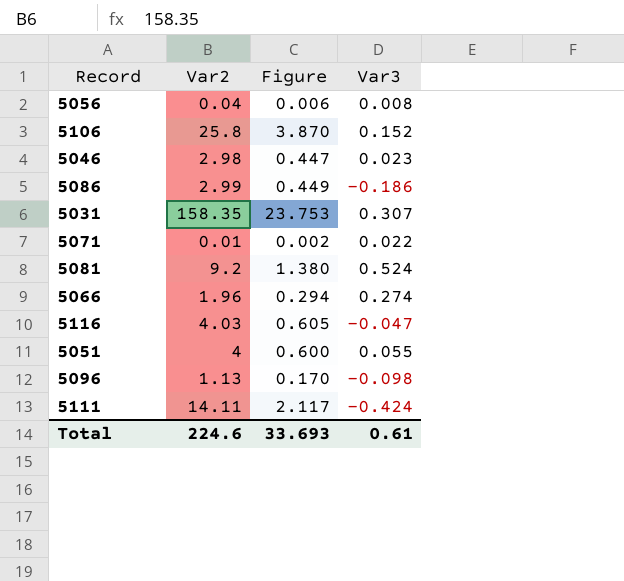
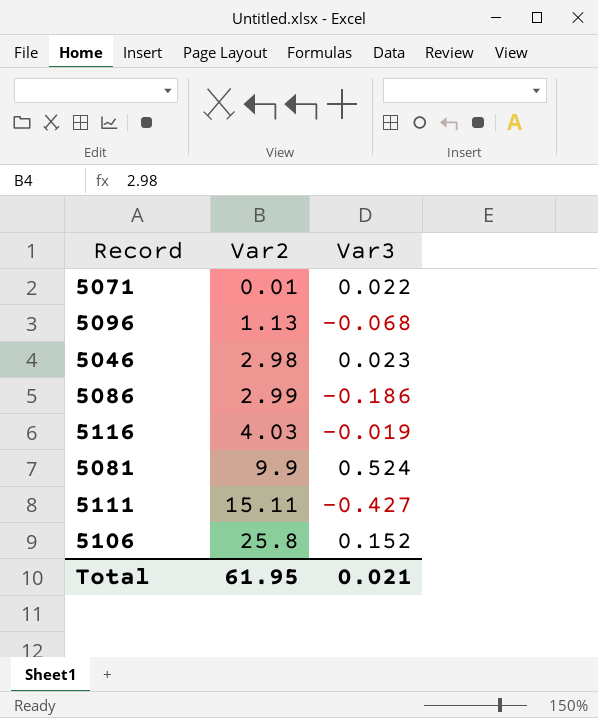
row order: none -> Var2 ascending
column Figure | formula: [Var2] * 0.15 -> none
row 5056: 0.04 | 0.006 | 0.008 -> none
row 5031: 158.35 | 23.753 | 0.307 -> none
row 5066: 1.96 | 0.294 | 0.274 -> none
row 5051: 4 | 0.600 | 0.055 -> none
5096 | Var3: -0.098 -> -0.068
5116 | Var3: -0.047 -> -0.019
5081 | Var2: 9.2 -> 9.9
5111 | Var2: 14.11 -> 15.11
5111 | Var3: -0.424 -> -0.427
Total | Var2: 224.6 -> 61.95
Total | Var3: 0.61 -> 0.021

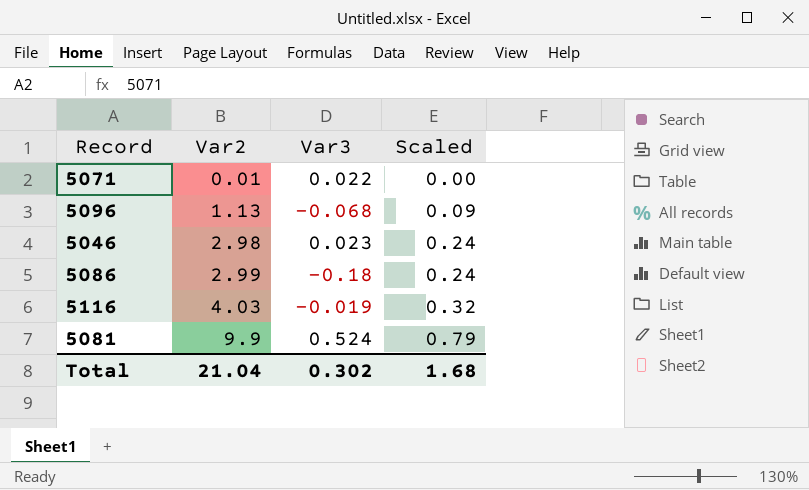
column Scaled | formula: none -> [Var2] * 0.08
row 5111: 15.11 | -0.427 -> none
row 5106: 25.8 | 0.152 -> none
5086 | Var3: -0.186 -> -0.18
Total | Var2: 61.95 -> 21.04
Total | Var3: 0.021 -> 0.302

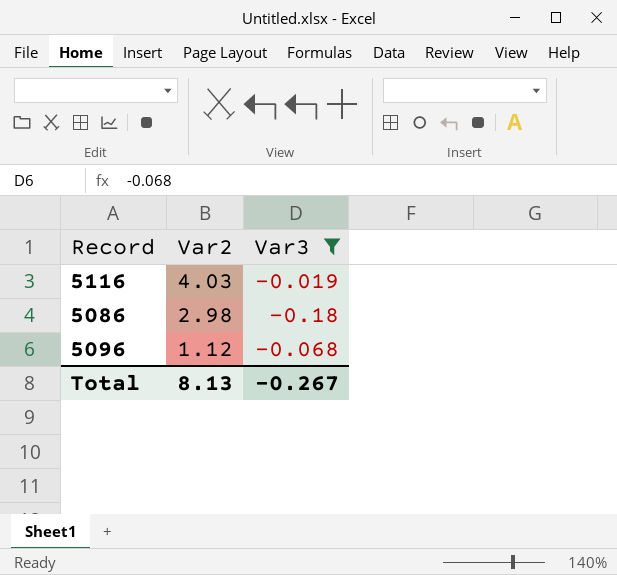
filter: none -> Var3 <= -0.019
row order: Var2 ascending -> Var2 descending
column Scaled | formula: [Var2] * 0.08 -> none
5086 | Var2: 2.99 -> 2.98
5096 | Var2: 1.13 -> 1.12
Total | Var2: 21.04 -> 8.13
Total | Var3: 0.302 -> -0.267

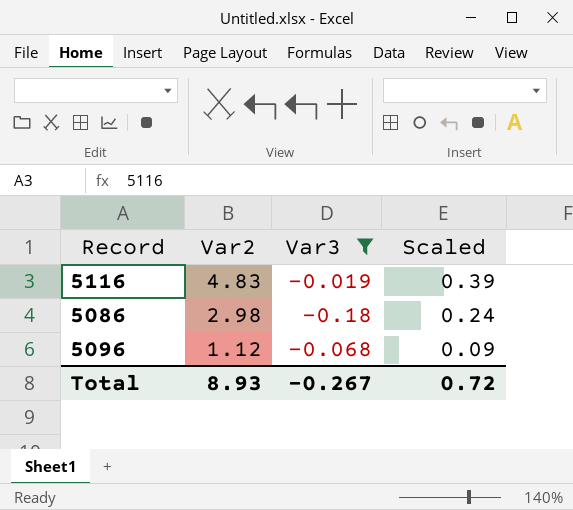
column Scaled | formula: none -> [Var2] * 0.08
5116 | Var2: 4.03 -> 4.83
Total | Var2: 8.13 -> 8.93

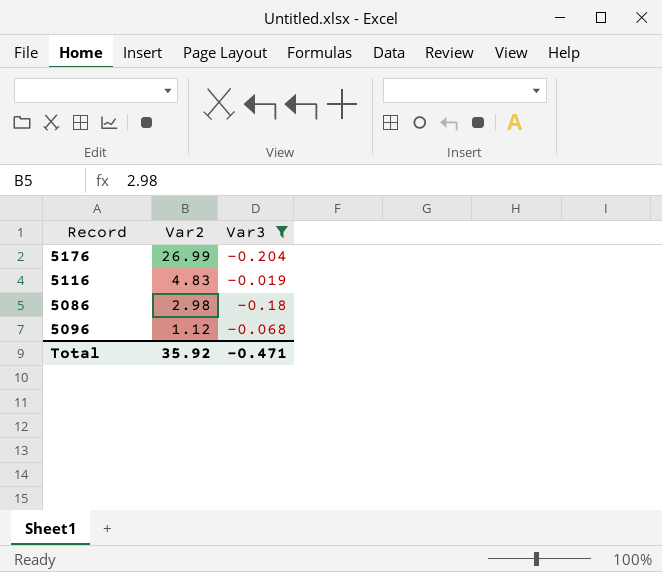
column Scaled | formula: [Var2] * 0.08 -> none
row 5176: none -> 26.99 | -0.204
Total | Var2: 8.93 -> 35.92
Total | Var3: -0.267 -> -0.471

